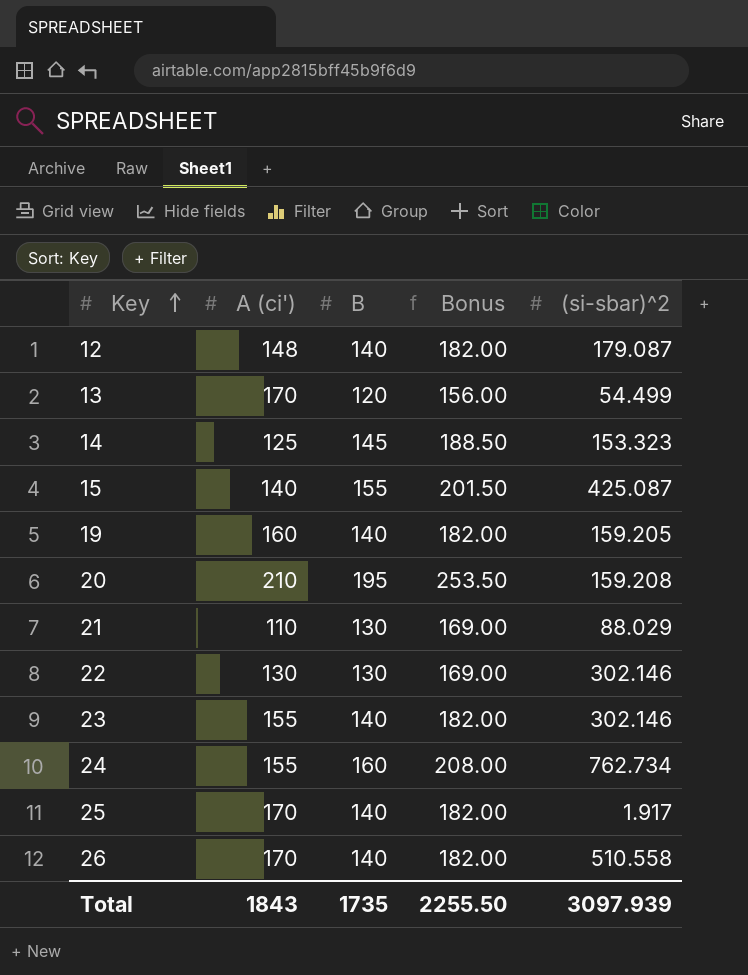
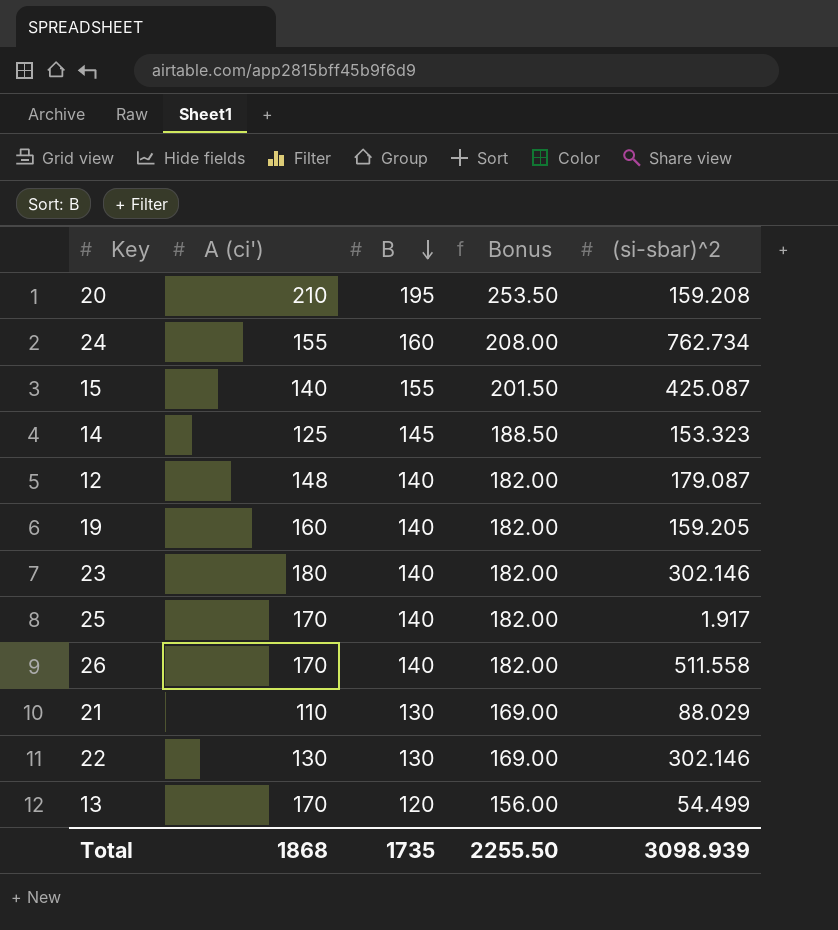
row order: Key ascending -> B descending
23 | A (ci'): 155 -> 180
26 | (si-sbar)^2: 510.558 -> 511.558
Total | A (ci'): 1843 -> 1868
Total | (si-sbar)^2: 3097.939 -> 3098.939

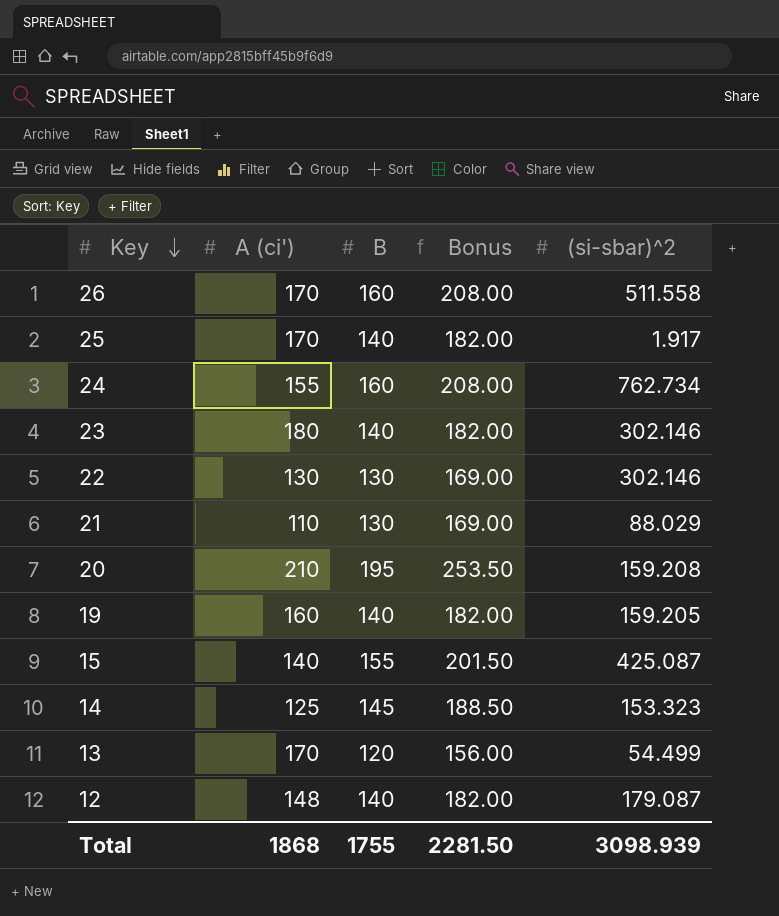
row order: B descending -> Key descending
26 | B: 140 -> 160
26 | Bonus: 182.00 -> 208.00
Total | B: 1735 -> 1755
Total | Bonus: 2255.50 -> 2281.50

